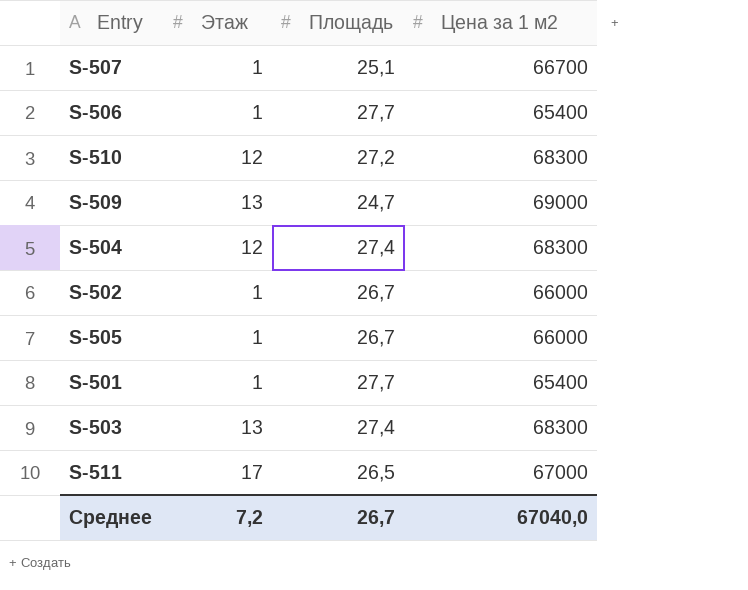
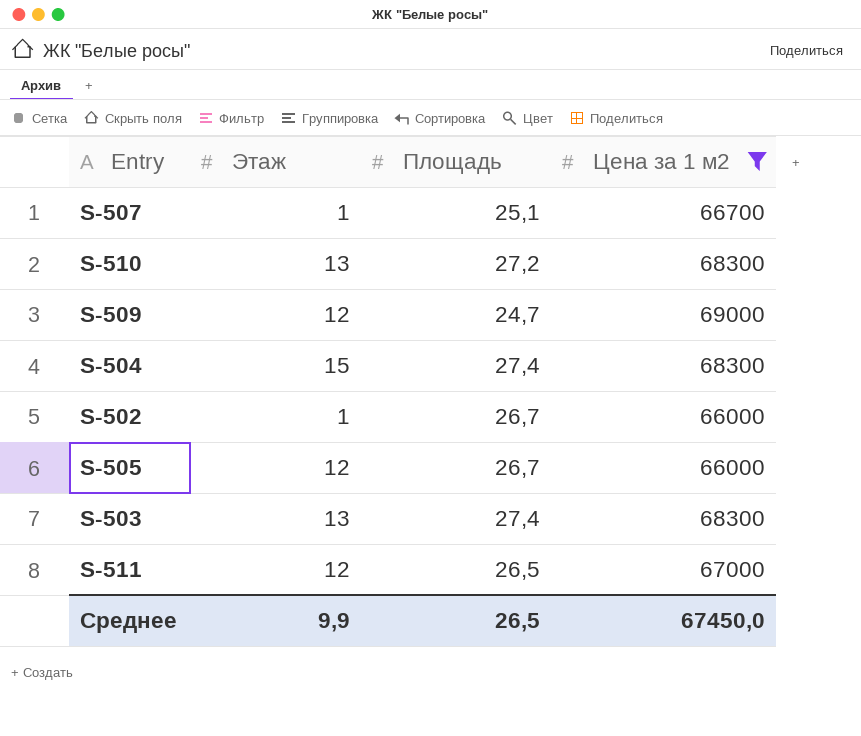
filter: none -> Цена за 1 м2 != 65400
S-510 | Этаж: 12 -> 13
S-509 | Этаж: 13 -> 12
S-504 | Этаж: 12 -> 15
S-505 | Этаж: 1 -> 12
S-511 | Этаж: 17 -> 12
Среднее | Этаж: 7,2 -> 9,9
Среднее | Площадь: 26,7 -> 26,5
Среднее | Цена за 1 м2: 67040,0 -> 67450,0

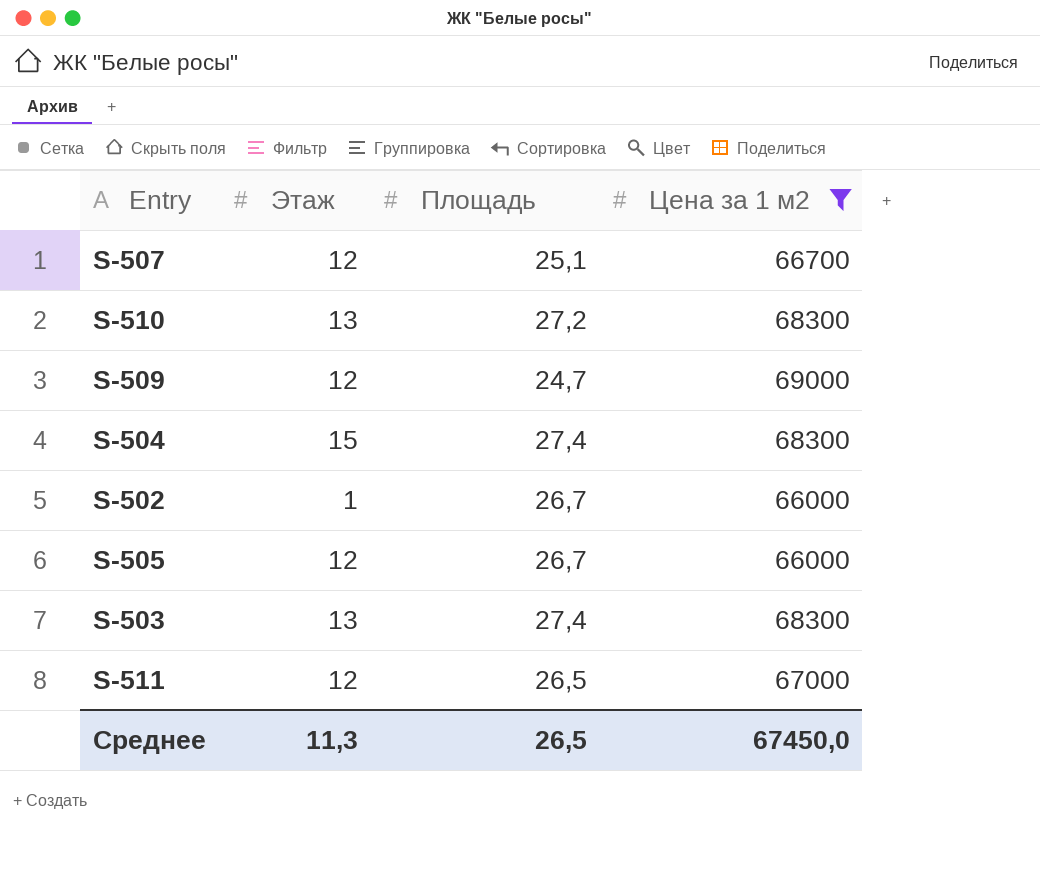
S-507 | Этаж: 1 -> 12
Среднее | Этаж: 9,9 -> 11,3

